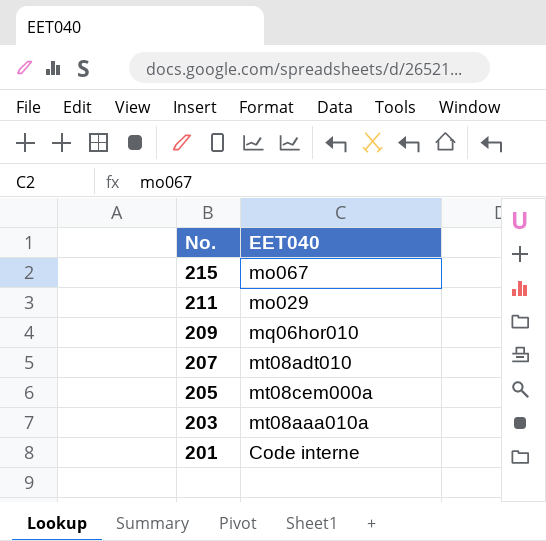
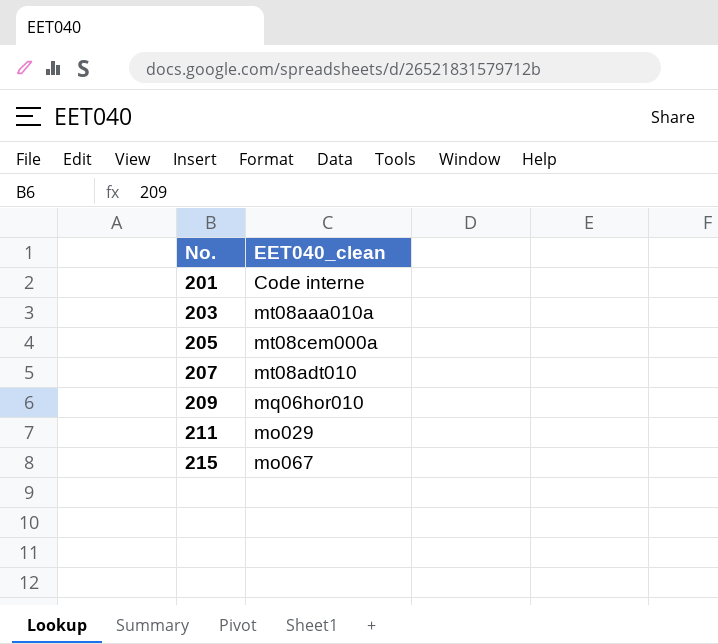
row order: No. descending -> No. ascending
column name: EET040 -> EET040_clean

